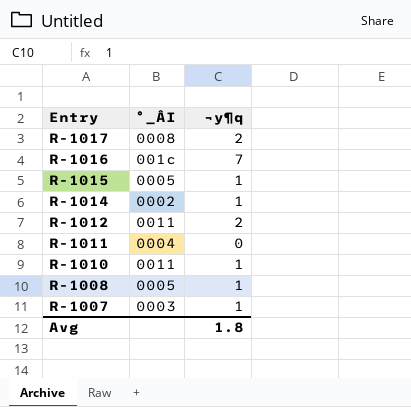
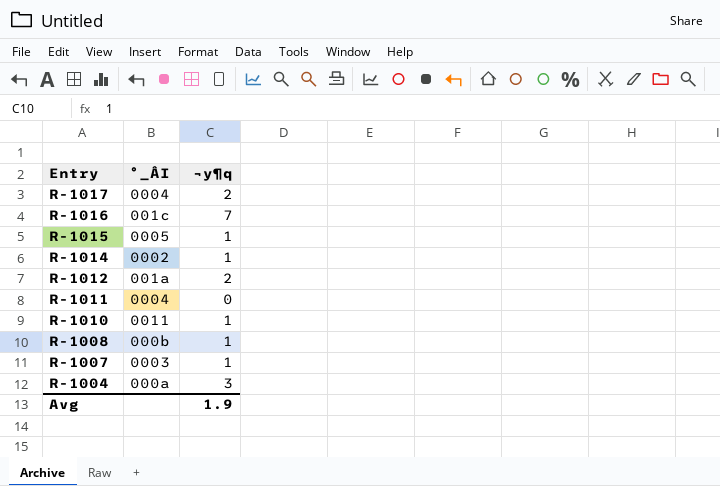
R-1017 | °_ÂI: 0008 -> 0004
R-1012 | °_ÂI: 0011 -> 001a
R-1008 | °_ÂI: 0005 -> 000b
row R-1004: none -> 000a | 3
Avg | ¬y¶q: 1.8 -> 1.9

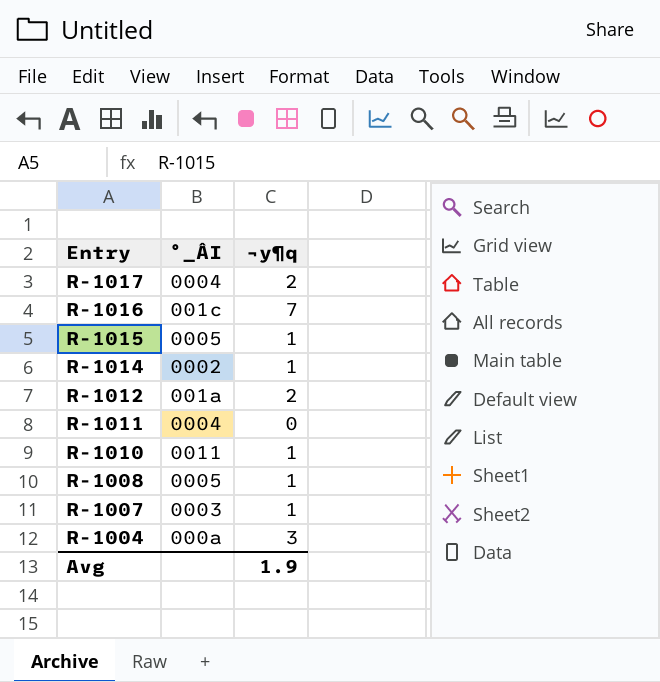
R-1008 | °_ÂI: 000b -> 0005

